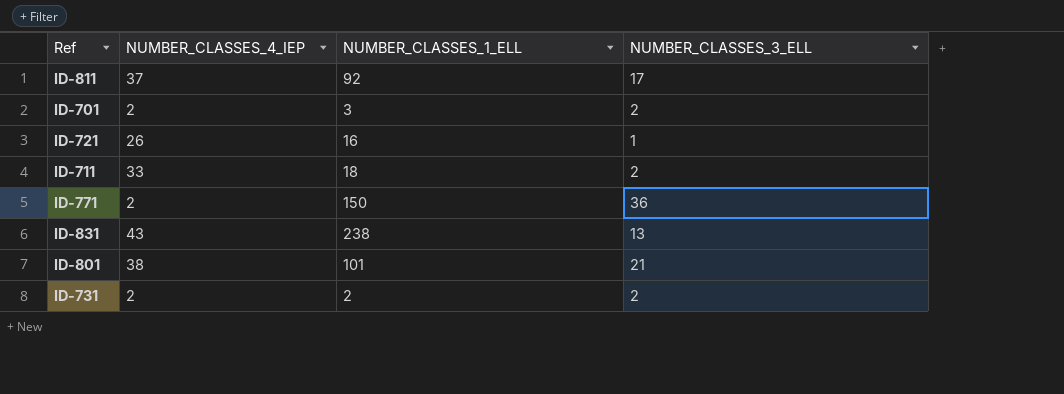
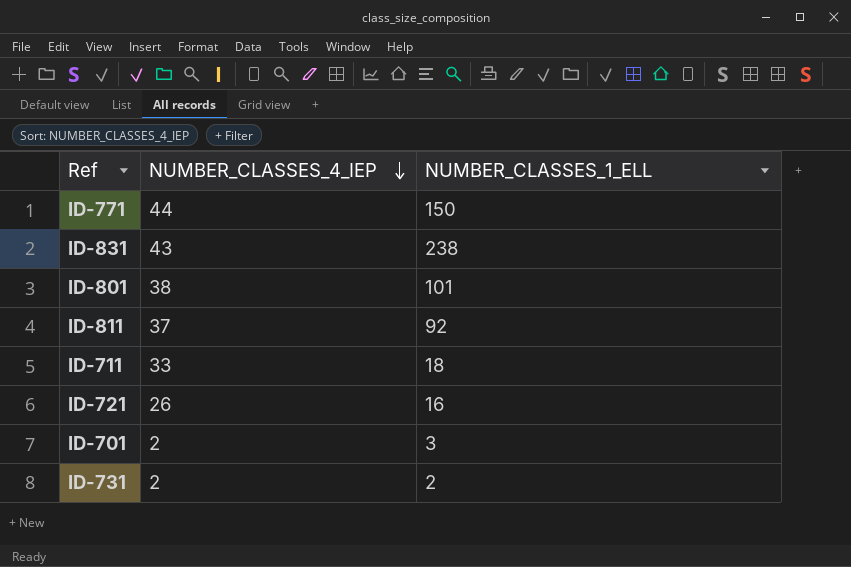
row order: none -> NUMBER_CLASSES_4_IEP descending
column NUMBER_CLASSES_3_ELL | position: 4 -> none
ID-771 | NUMBER_CLASSES_4_IEP: 2 -> 44

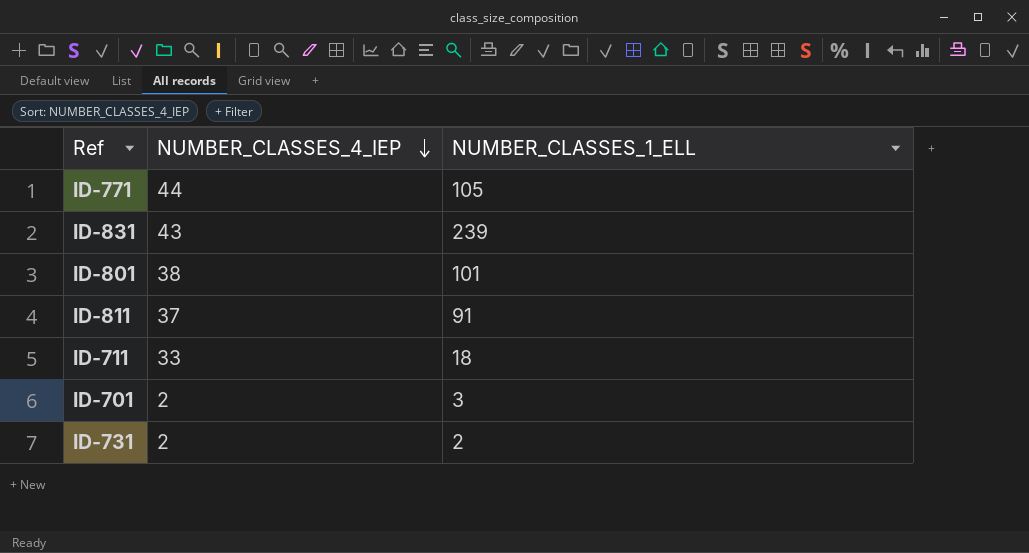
row ID-721: 26 | 16 -> none
ID-771 | NUMBER_CLASSES_1_ELL: 150 -> 105
ID-831 | NUMBER_CLASSES_1_ELL: 238 -> 239
ID-811 | NUMBER_CLASSES_1_ELL: 92 -> 91

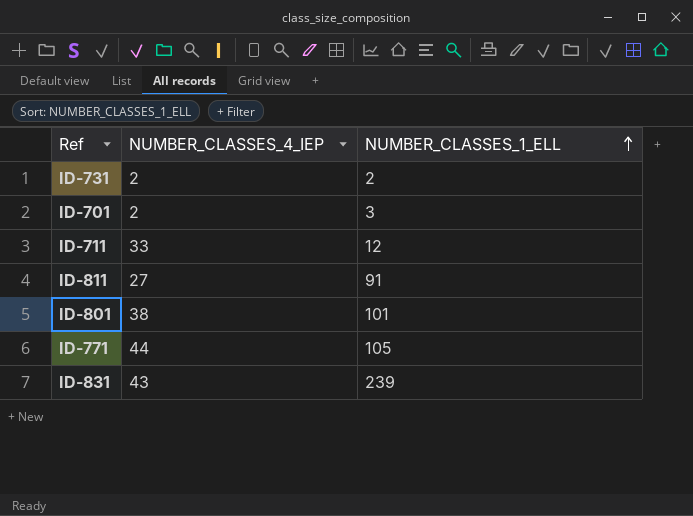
row order: NUMBER_CLASSES_4_IEP descending -> NUMBER_CLASSES_1_ELL ascending
ID-711 | NUMBER_CLASSES_1_ELL: 18 -> 12
ID-811 | NUMBER_CLASSES_4_IEP: 37 -> 27

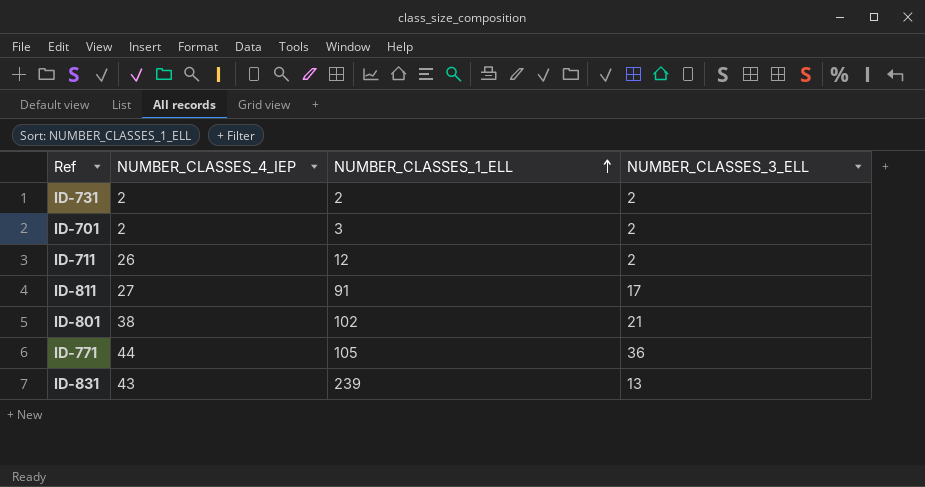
column NUMBER_CLASSES_3_ELL | position: none -> 4
ID-711 | NUMBER_CLASSES_4_IEP: 33 -> 26
ID-801 | NUMBER_CLASSES_1_ELL: 101 -> 102

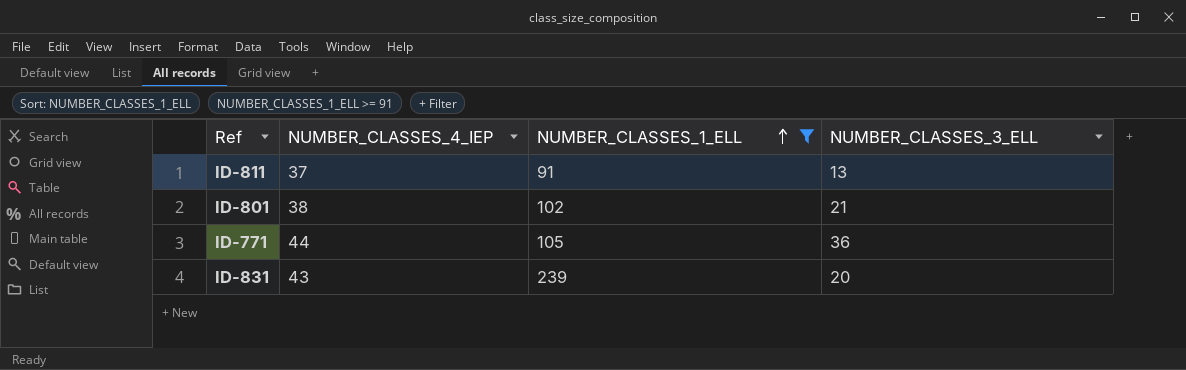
filter: none -> NUMBER_CLASSES_1_ELL >= 91
ID-811 | NUMBER_CLASSES_4_IEP: 27 -> 37
ID-811 | NUMBER_CLASSES_3_ELL: 17 -> 13
ID-831 | NUMBER_CLASSES_3_ELL: 13 -> 20

